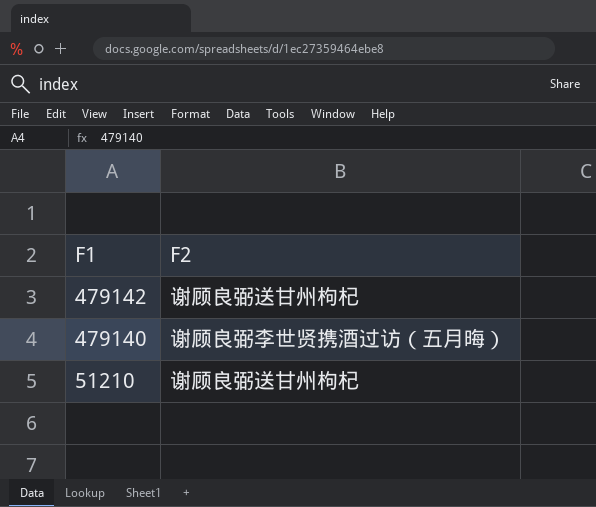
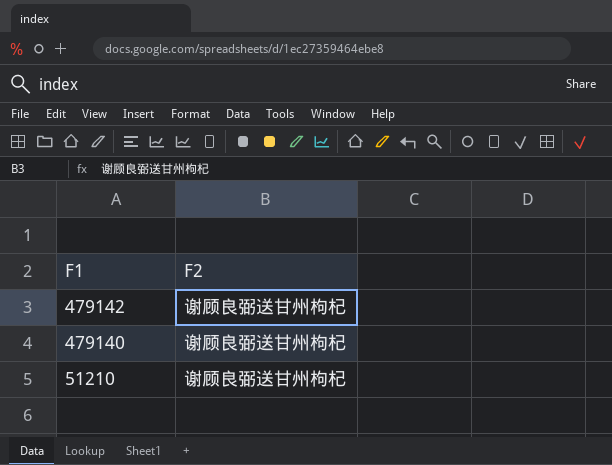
479140 | F2: 谢顾良弼李世贤携酒过访（五月晦） -> 谢顾良弼送甘州枸杞

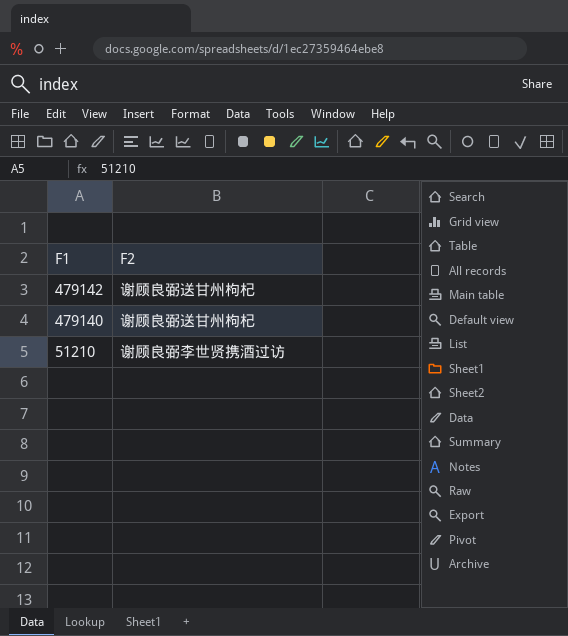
51210 | F2: 谢顾良弼送甘州枸杞 -> 谢顾良弼李世贤携酒过访

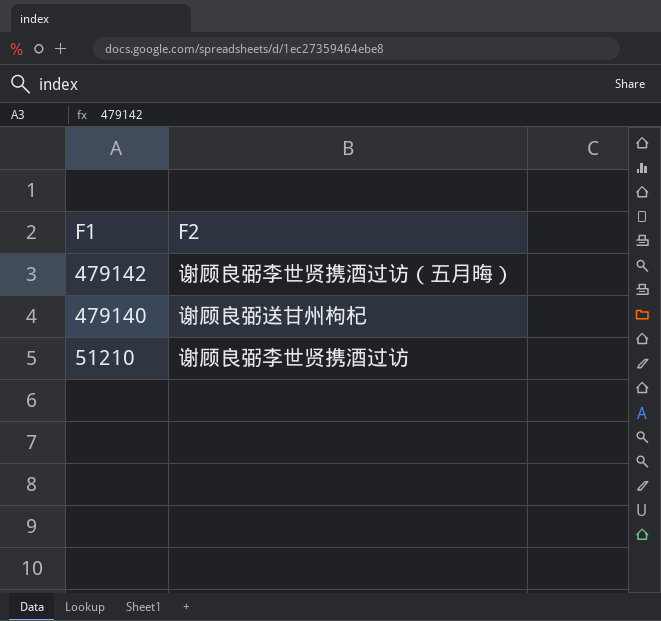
479142 | F2: 谢顾良弼送甘州枸杞 -> 谢顾良弼李世贤携酒过访（五月晦）

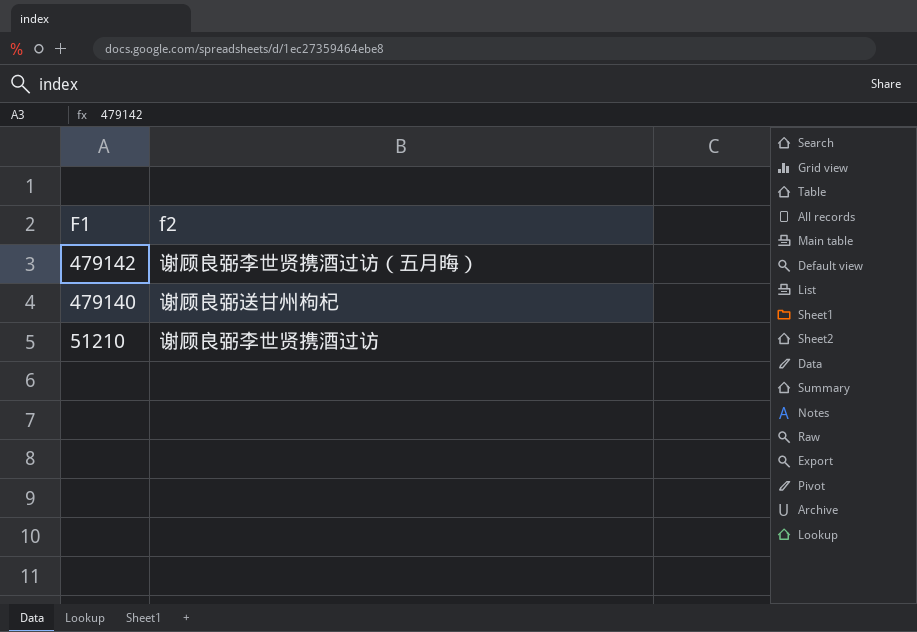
column name: F2 -> f2

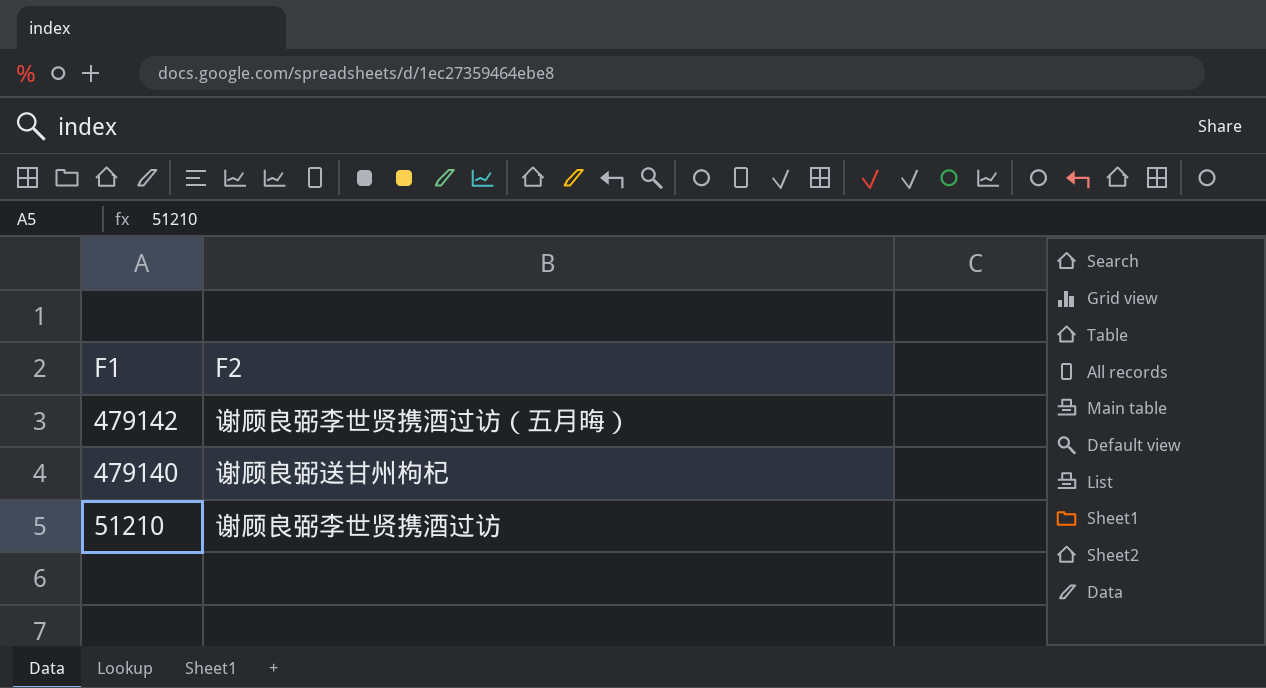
column name: f2 -> F2

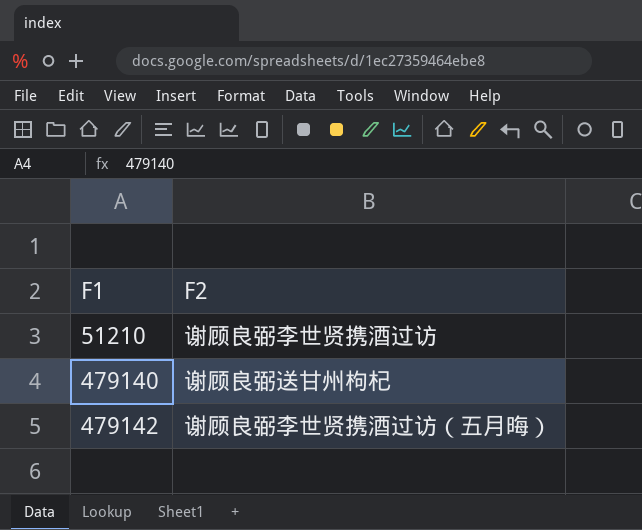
row order: F1 descending -> F1 ascending

